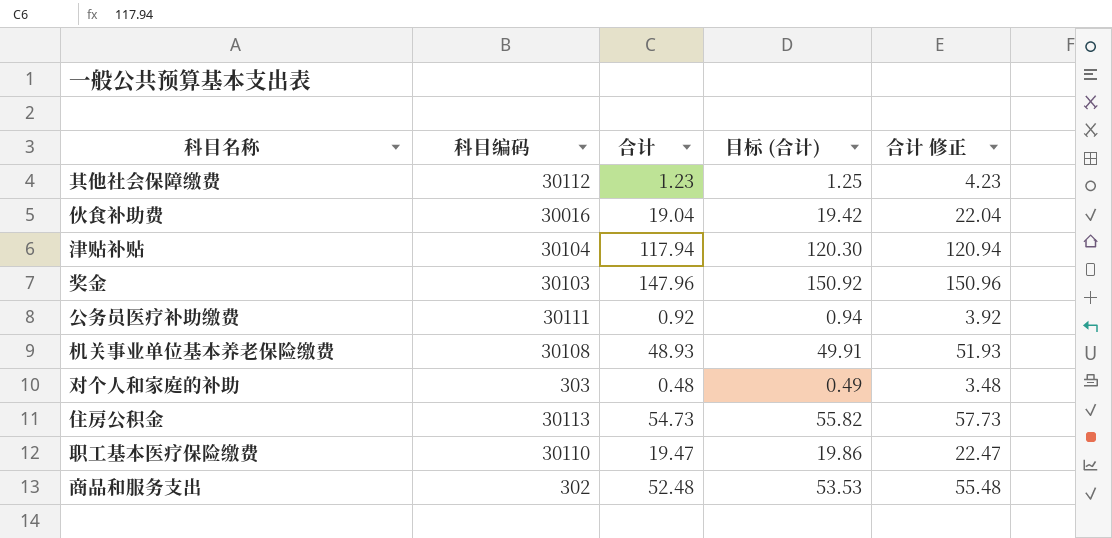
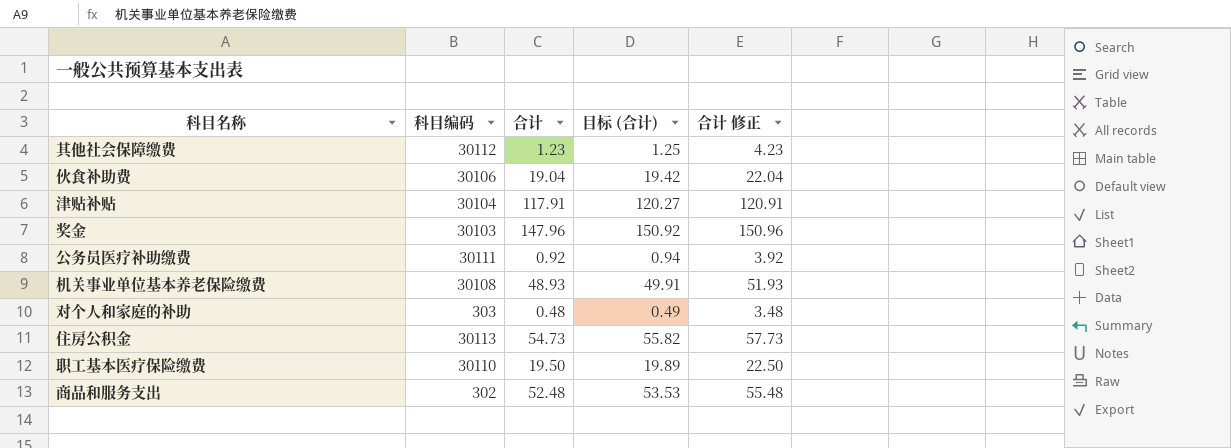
伙食补助费 | 科目编码: 30016 -> 30106
津贴补贴 | 合计: 117.94 -> 117.91
津贴补贴 | 目标 (合计): 120.30 -> 120.27
津贴补贴 | 合计 修正: 120.94 -> 120.91
职工基本医疗保险缴费 | 合计: 19.47 -> 19.50
职工基本医疗保险缴费 | 目标 (合计): 19.86 -> 19.89
职工基本医疗保险缴费 | 合计 修正: 22.47 -> 22.50

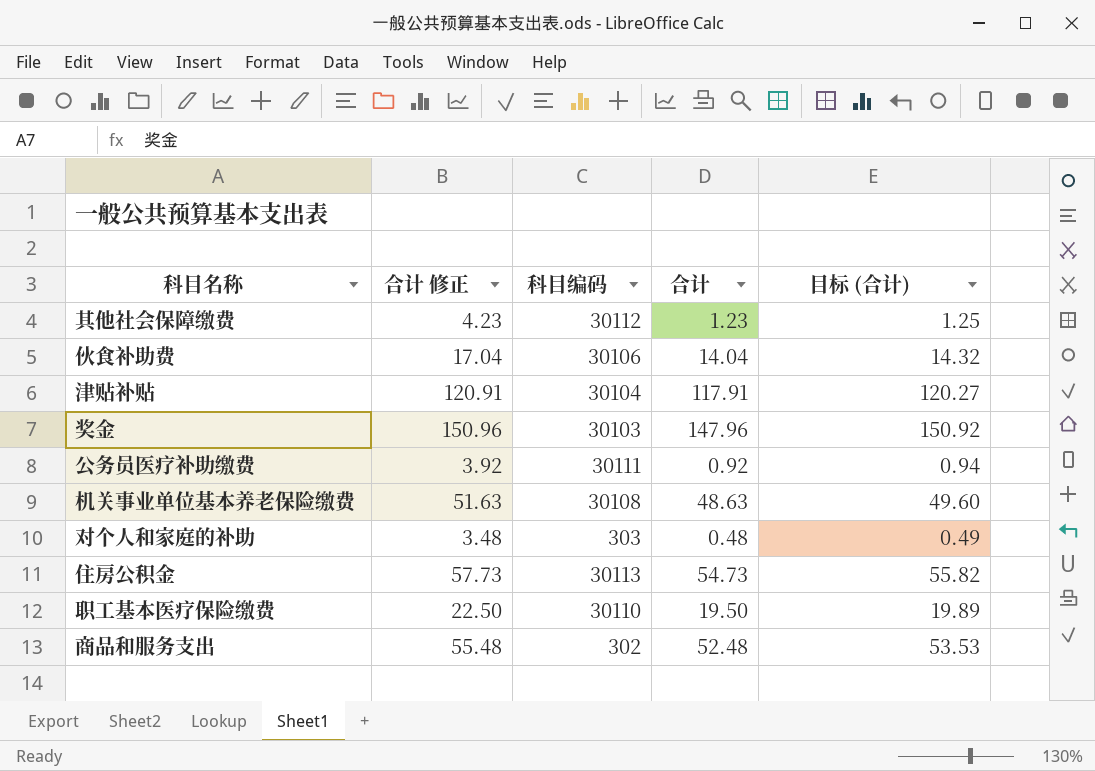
column 合计 修正 | position: 5 -> 2
伙食补助费 | 合计 修正: 22.04 -> 17.04
伙食补助费 | 合计: 19.04 -> 14.04
伙食补助费 | 目标 (合计): 19.42 -> 14.32
机关事业单位基本养老保险缴费 | 合计 修正: 51.93 -> 51.63
机关事业单位基本养老保险缴费 | 合计: 48.93 -> 48.63
机关事业单位基本养老保险缴费 | 目标 (合计): 49.91 -> 49.60

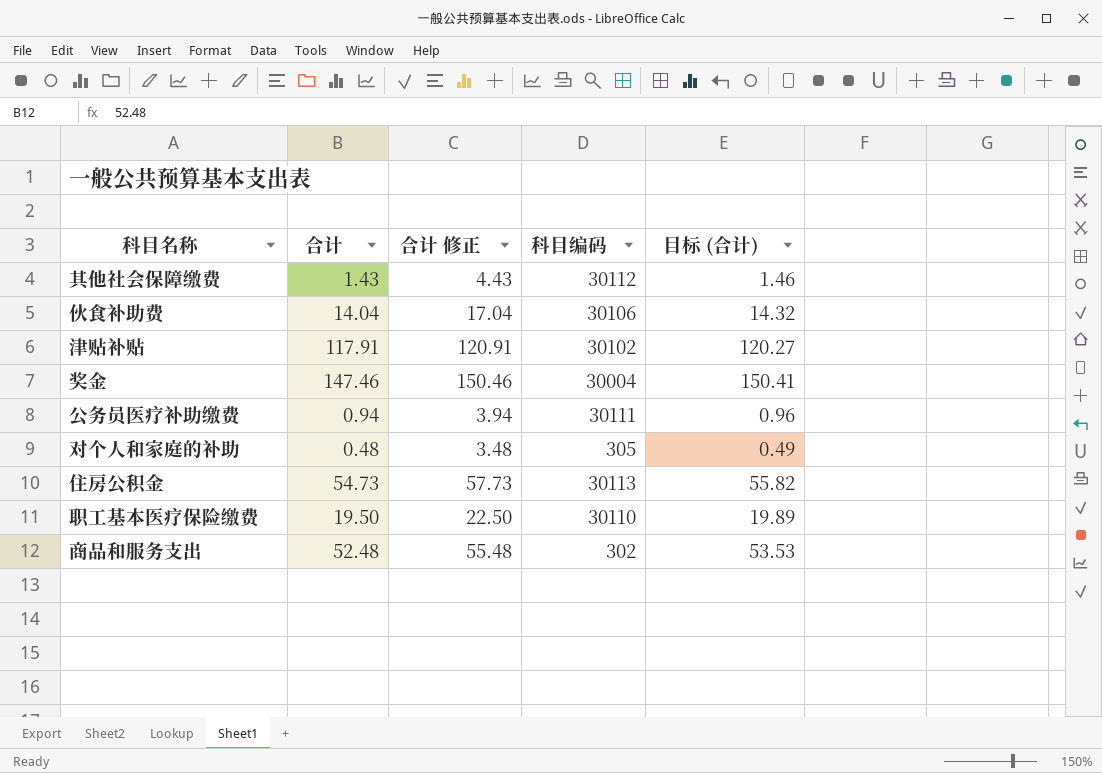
column 合计 | position: 4 -> 2
row 机关事业单位基本养老保险缴费: 51.63 | 30108 | 48.63 | 49.60 -> none
其他社会保障缴费 | 合计: 1.23 -> 1.43
其他社会保障缴费 | 合计 修正: 4.23 -> 4.43
其他社会保障缴费 | 目标 (合计): 1.25 -> 1.46
津贴补贴 | 科目编码: 30104 -> 30102
奖金 | 合计: 147.96 -> 147.46
奖金 | 合计 修正: 150.96 -> 150.46
奖金 | 科目编码: 30103 -> 30004
奖金 | 目标 (合计): 150.92 -> 150.41
公务员医疗补助缴费 | 合计: 0.92 -> 0.94
公务员医疗补助缴费 | 合计 修正: 3.92 -> 3.94
公务员医疗补助缴费 | 目标 (合计): 0.94 -> 0.96
对个人和家庭的补助 | 科目编码: 303 -> 305

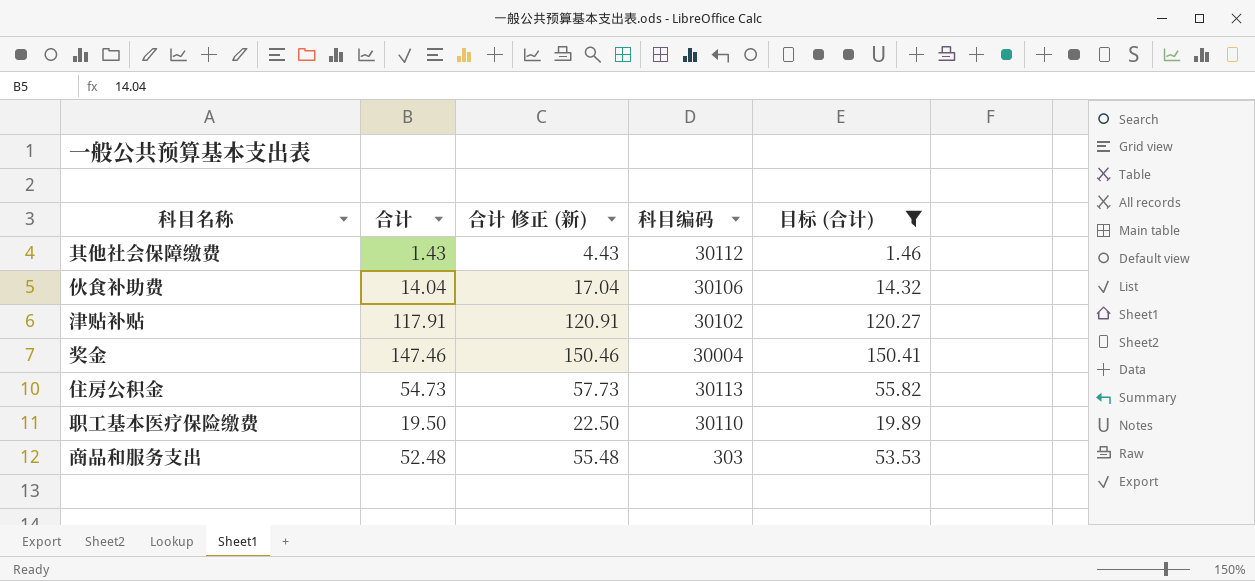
filter: none -> 目标 (合计) >= 1.46
column name: 合计 修正 -> 合计 修正 (新)
商品和服务支出 | 科目编码: 302 -> 303

